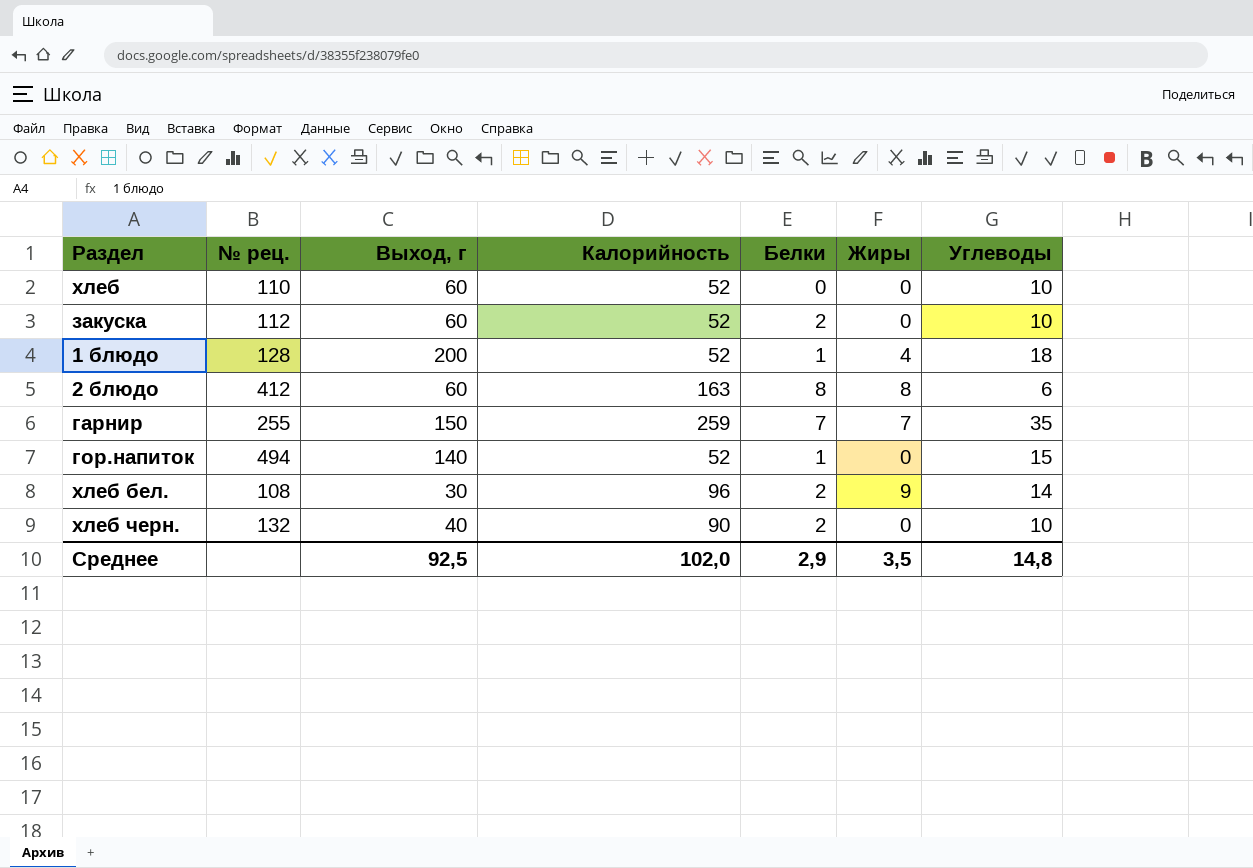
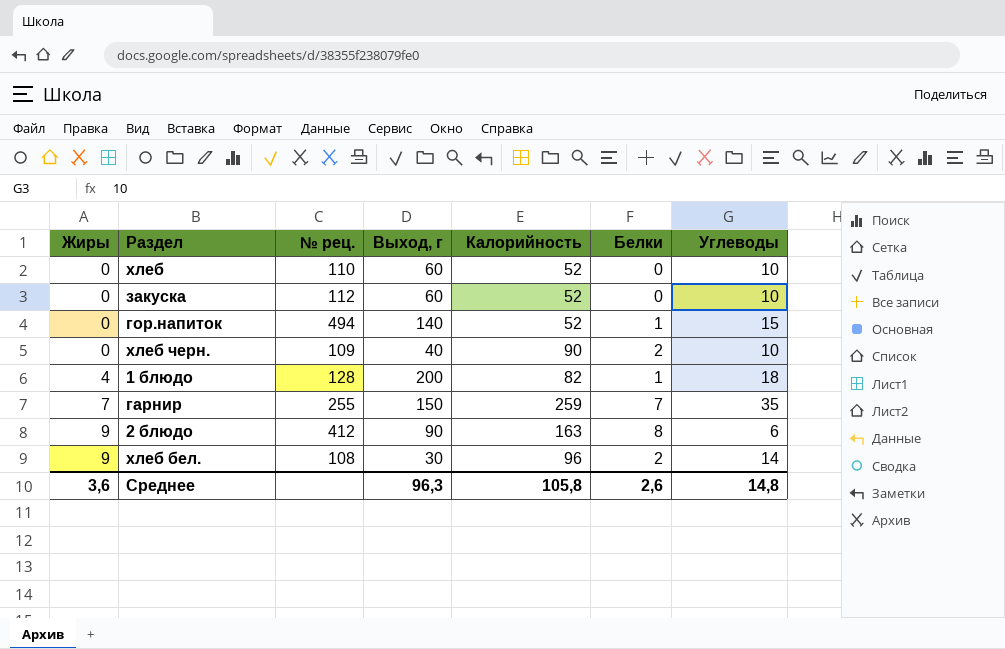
row order: none -> Жиры ascending
column Жиры | position: 6 -> 1
закуска | Белки: 2 -> 0
хлеб черн. | № рец.: 132 -> 109
1 блюдо | Калорийность: 52 -> 82
2 блюдо | Жиры: 8 -> 9
2 блюдо | Выход, г: 60 -> 90
Среднее | Жиры: 3,5 -> 3,6
Среднее | Выход, г: 92,5 -> 96,3
Среднее | Калорийность: 102,0 -> 105,8
Среднее | Белки: 2,9 -> 2,6

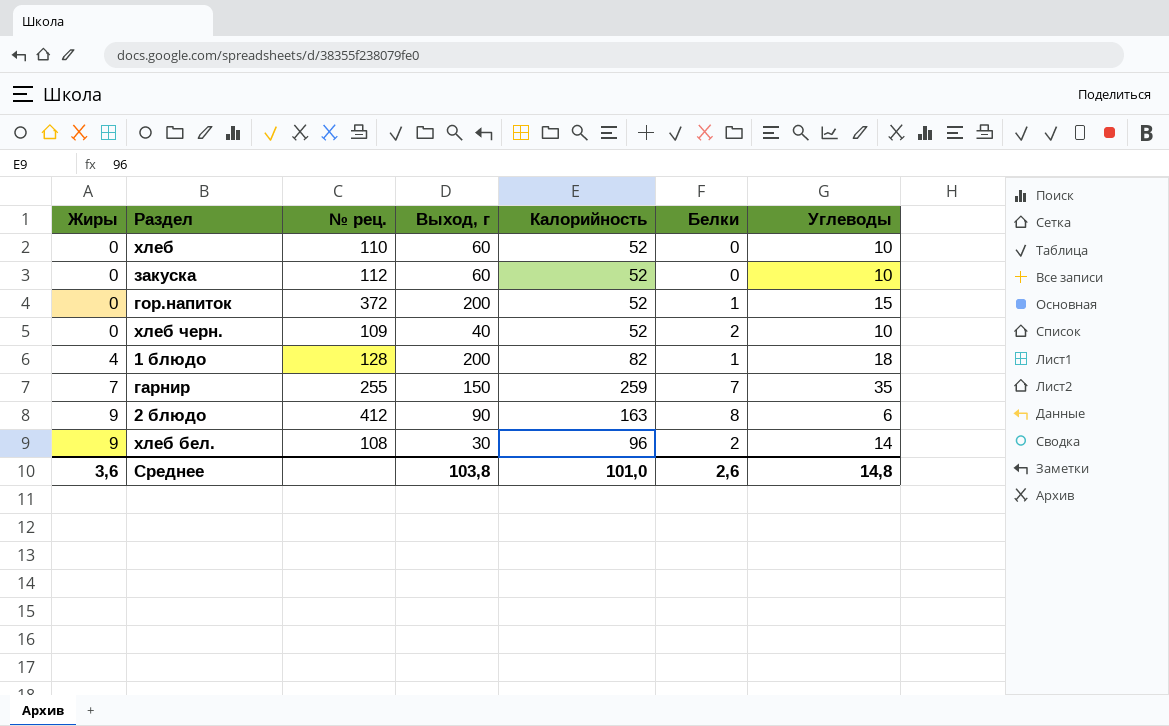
гор.напиток | № рец.: 494 -> 372
гор.напиток | Выход, г: 140 -> 200
хлеб черн. | Калорийность: 90 -> 52
Среднее | Выход, г: 96,3 -> 103,8
Среднее | Калорийность: 105,8 -> 101,0

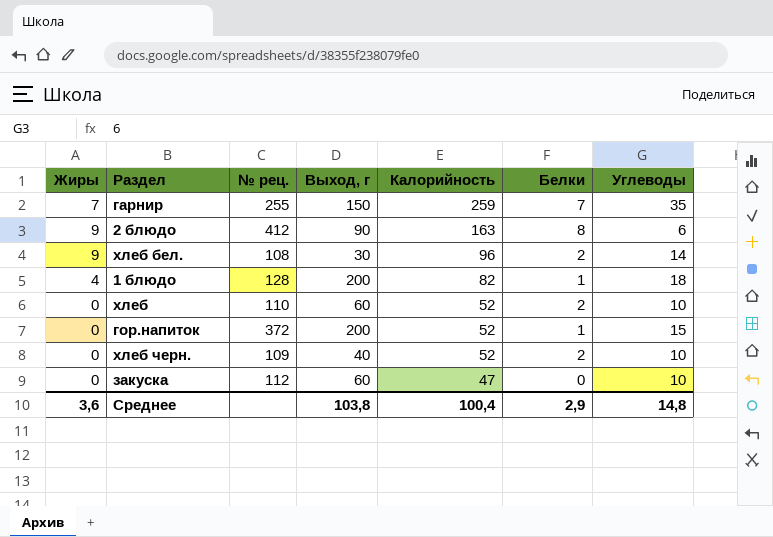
row order: Жиры ascending -> Калорийность descending
хлеб | Белки: 0 -> 2
закуска | Калорийность: 52 -> 47
Среднее | Калорийность: 101,0 -> 100,4
Среднее | Белки: 2,6 -> 2,9

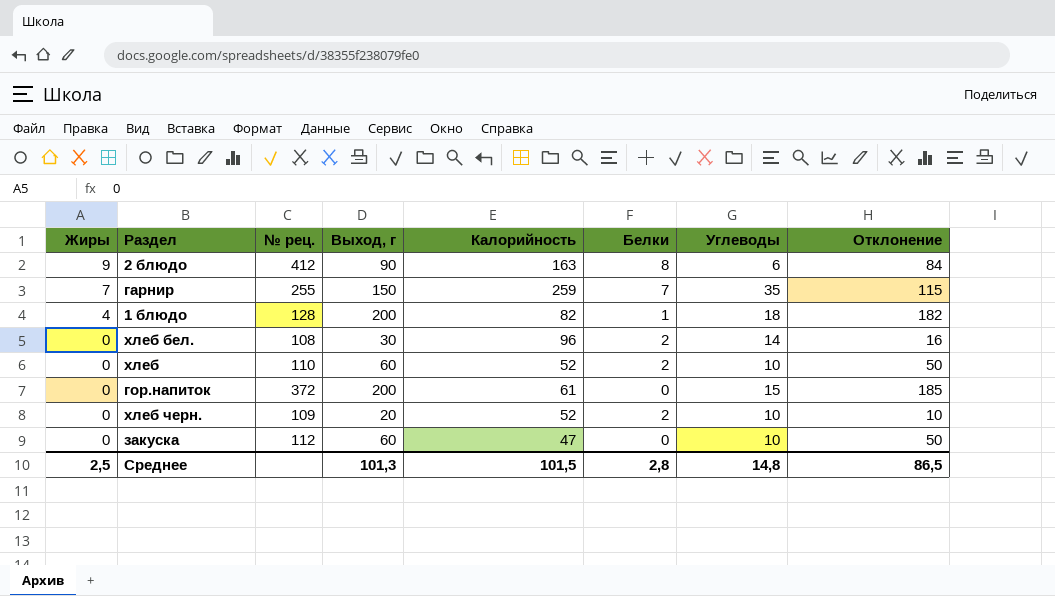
row order: Калорийность descending -> Жиры descending
column Отклонение | formula: none -> [Выход, г] - [Углеводы]
хлеб бел. | Жиры: 9 -> 0
гор.напиток | Калорийность: 52 -> 61
гор.напиток | Белки: 1 -> 0
хлеб черн. | Выход, г: 40 -> 20
Среднее | Жиры: 3,6 -> 2,5
Среднее | Выход, г: 103,8 -> 101,3
Среднее | Калорийность: 100,4 -> 101,5
Среднее | Белки: 2,9 -> 2,8

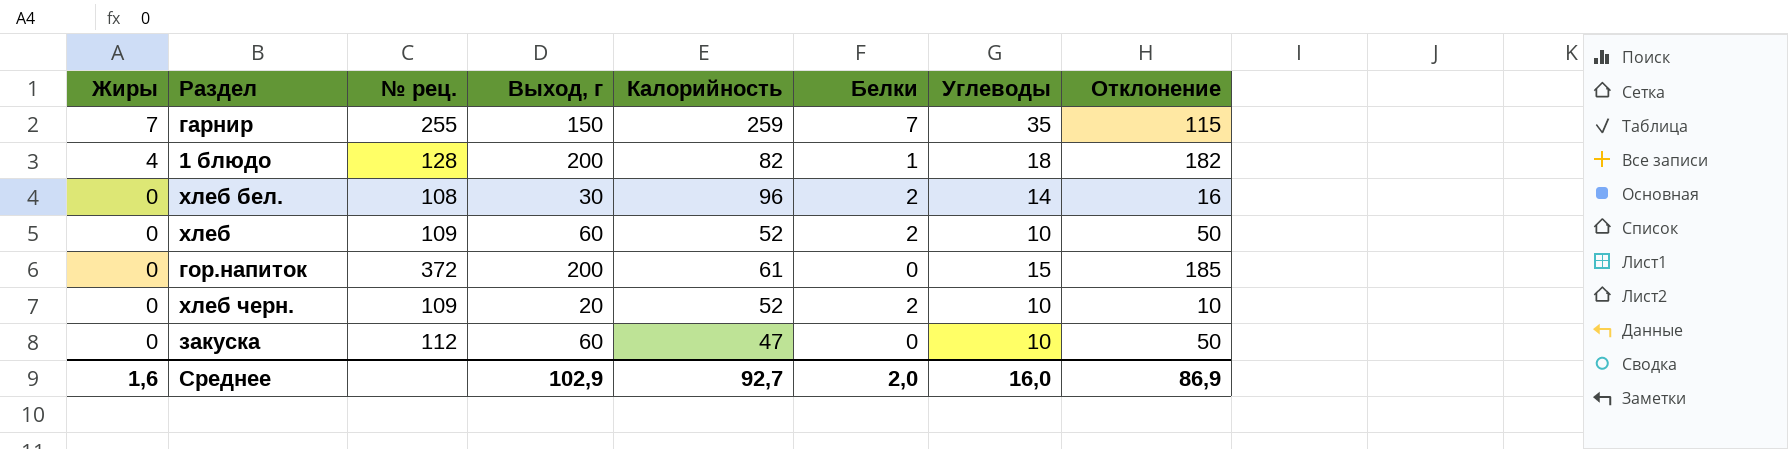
row 2 блюдо: 9 | 412 | 90 | 163 | 8 | 6 | 84 -> none
хлеб | № рец.: 110 -> 109
Среднее | Жиры: 2,5 -> 1,6
Среднее | Выход, г: 101,3 -> 102,9
Среднее | Калорийность: 101,5 -> 92,7
Среднее | Белки: 2,8 -> 2,0
Среднее | Углеводы: 14,8 -> 16,0
Среднее | Отклонение: 86,5 -> 86,9

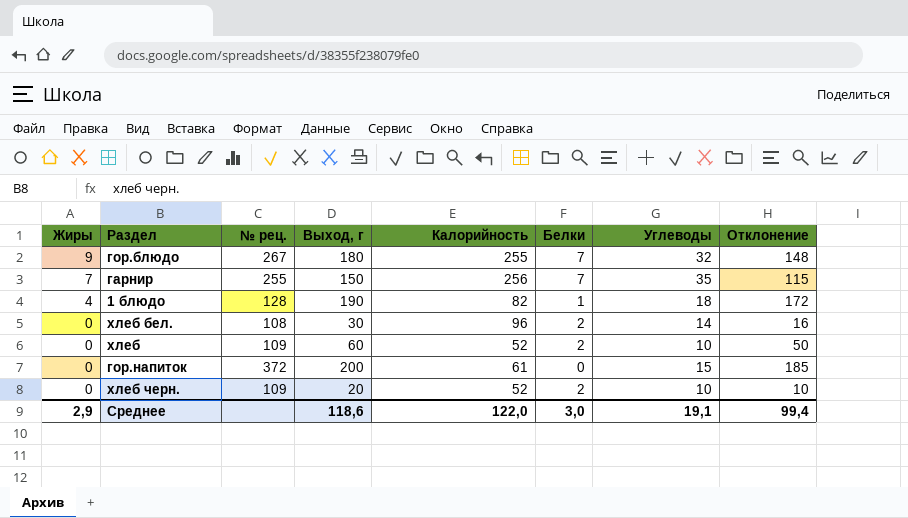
row закуска: 0 | 112 | 60 | 47 | 0 | 10 | 50 -> none
row гор.блюдо: none -> 9 | 267 | 180 | 255 | 7 | 32 | 148
гарнир | Калорийность: 259 -> 256
1 блюдо | Выход, г: 200 -> 190
1 блюдо | Отклонение: 182 -> 172
Среднее | Жиры: 1,6 -> 2,9
Среднее | Выход, г: 102,9 -> 118,6
Среднее | Калорийность: 92,7 -> 122,0
Среднее | Белки: 2,0 -> 3,0
Среднее | Углеводы: 16,0 -> 19,1
Среднее | Отклонение: 86,9 -> 99,4

